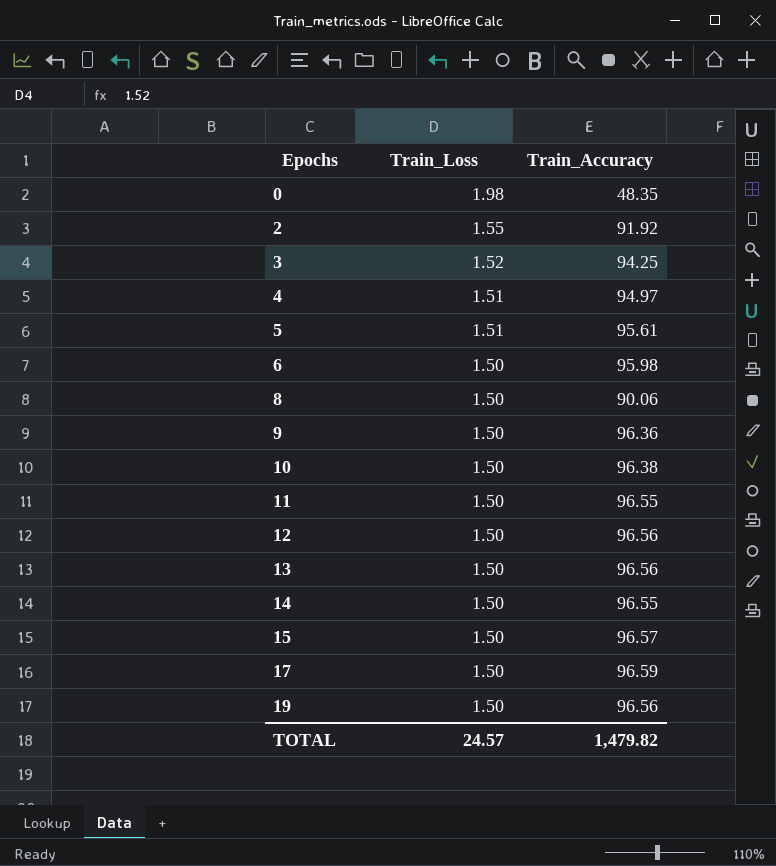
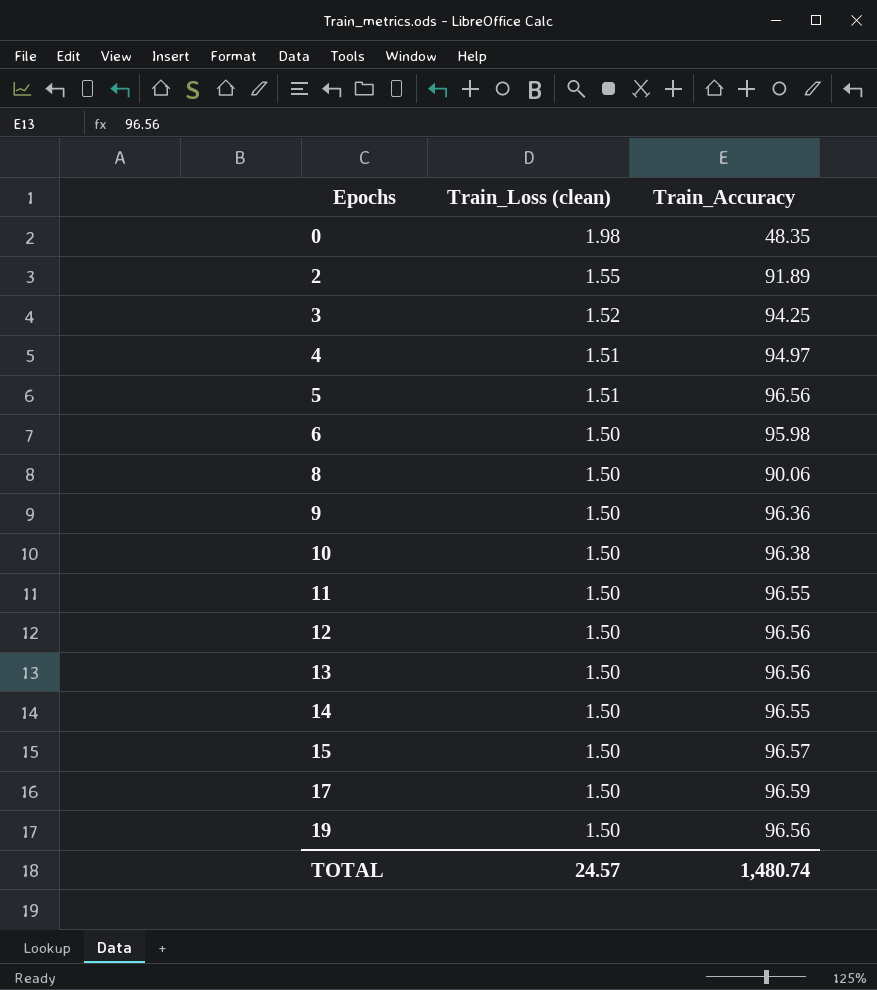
column name: Train_Loss -> Train_Loss (clean)
2 | Train_Accuracy: 91.92 -> 91.89
5 | Train_Accuracy: 95.61 -> 96.56
TOTAL | Train_Accuracy: 1,479.82 -> 1,480.74

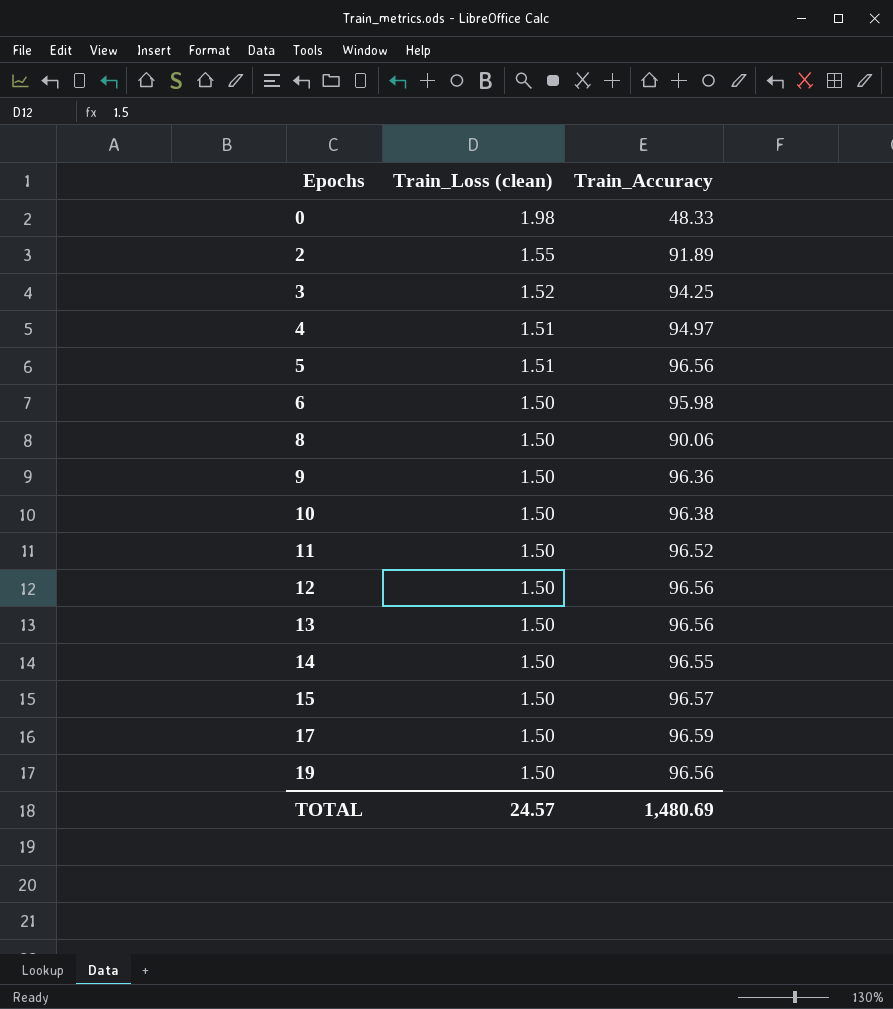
0 | Train_Accuracy: 48.35 -> 48.33
11 | Train_Accuracy: 96.55 -> 96.52
TOTAL | Train_Accuracy: 1,480.74 -> 1,480.69

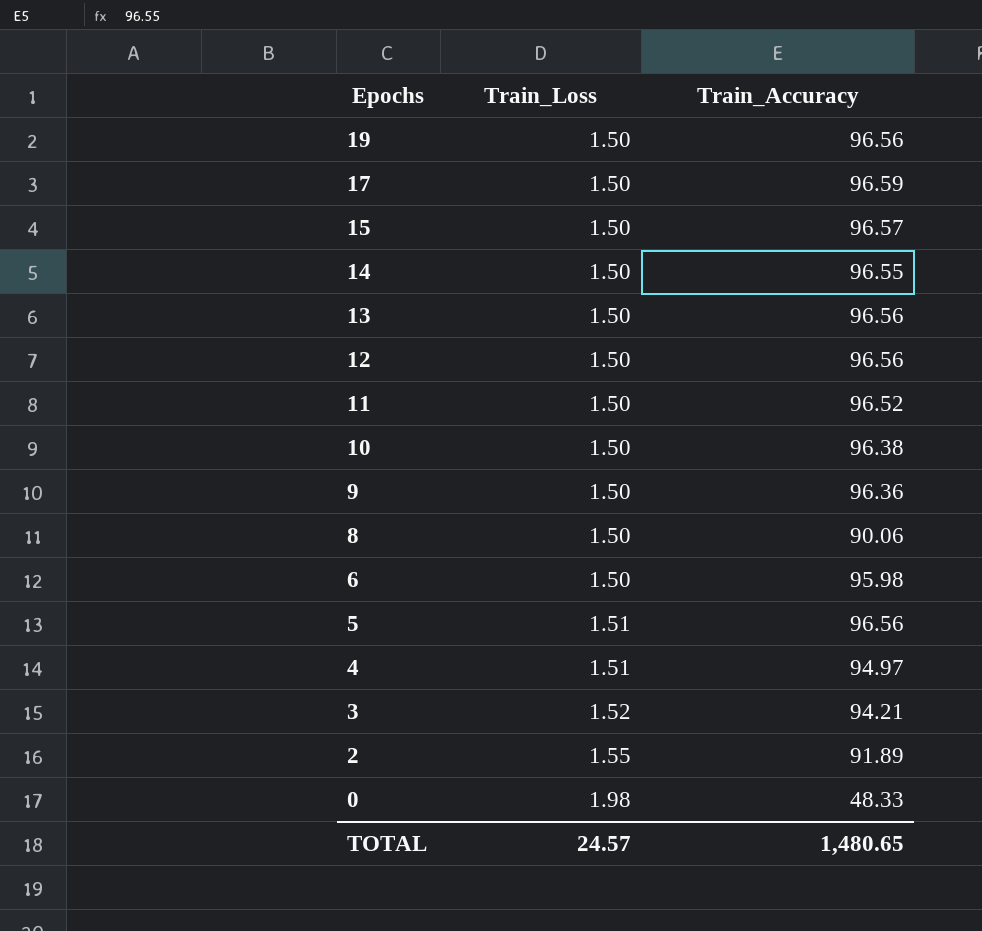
row order: Epochs ascending -> Epochs descending
column name: Train_Loss (clean) -> Train_Loss
3 | Train_Accuracy: 94.25 -> 94.21
TOTAL | Train_Accuracy: 1,480.69 -> 1,480.65

